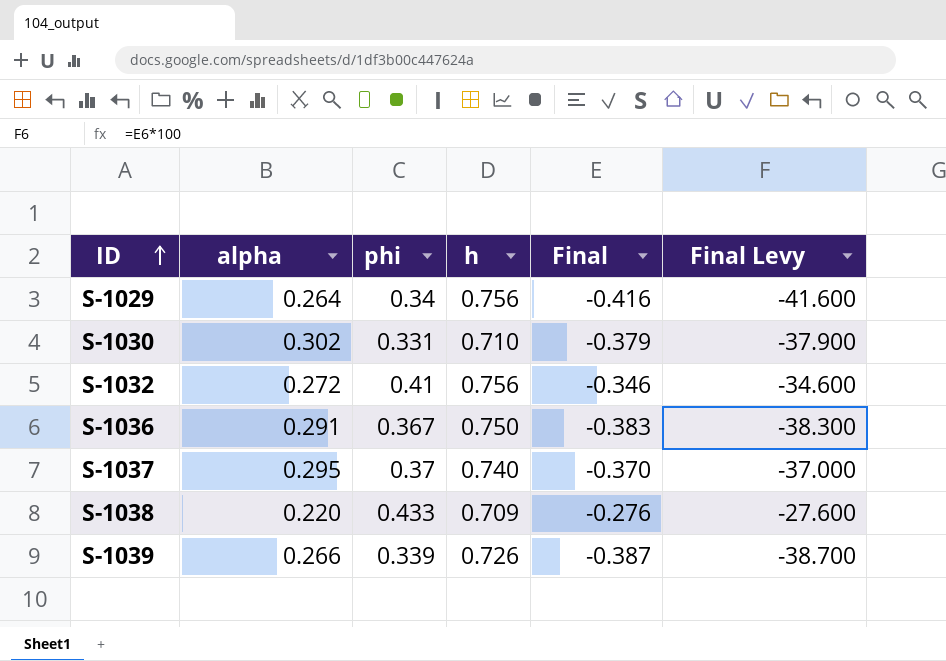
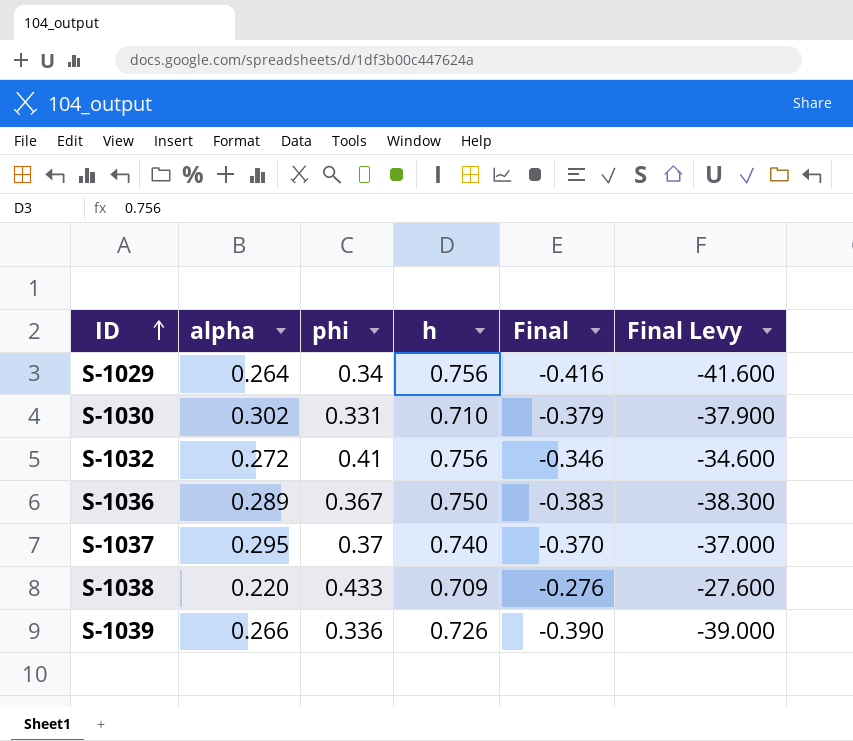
S-1036 | alpha: 0.291 -> 0.289
S-1039 | phi: 0.339 -> 0.336
S-1039 | Final: -0.387 -> -0.390
S-1039 | Final Levy: -38.700 -> -39.000

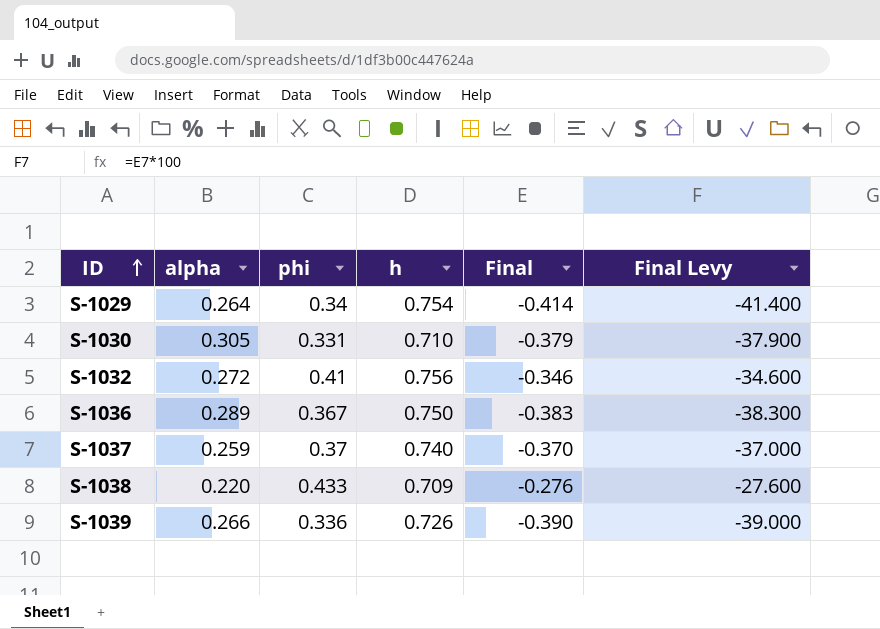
S-1029 | h: 0.756 -> 0.754
S-1029 | Final: -0.416 -> -0.414
S-1029 | Final Levy: -41.600 -> -41.400
S-1030 | alpha: 0.302 -> 0.305
S-1037 | alpha: 0.295 -> 0.259

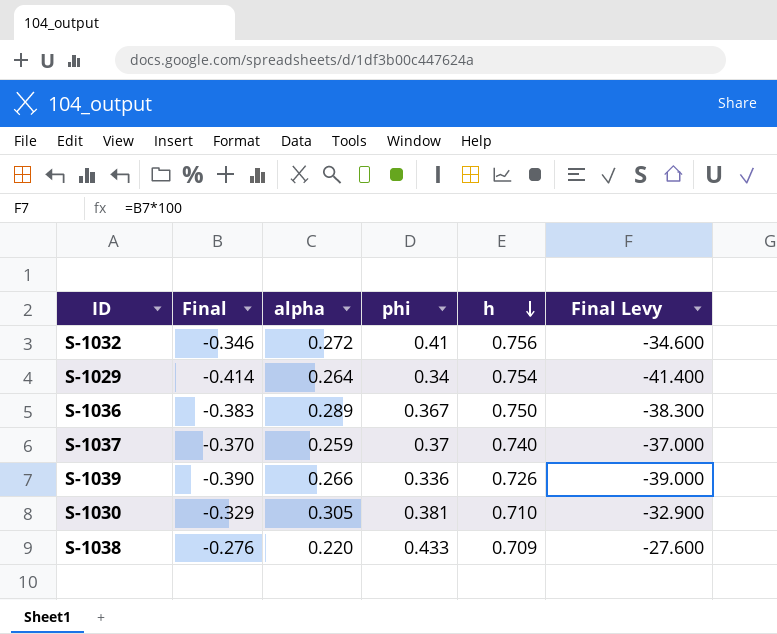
row order: ID ascending -> h descending
column Final | position: 5 -> 2
S-1030 | Final: -0.379 -> -0.329
S-1030 | phi: 0.331 -> 0.381
S-1030 | Final Levy: -37.900 -> -32.900

